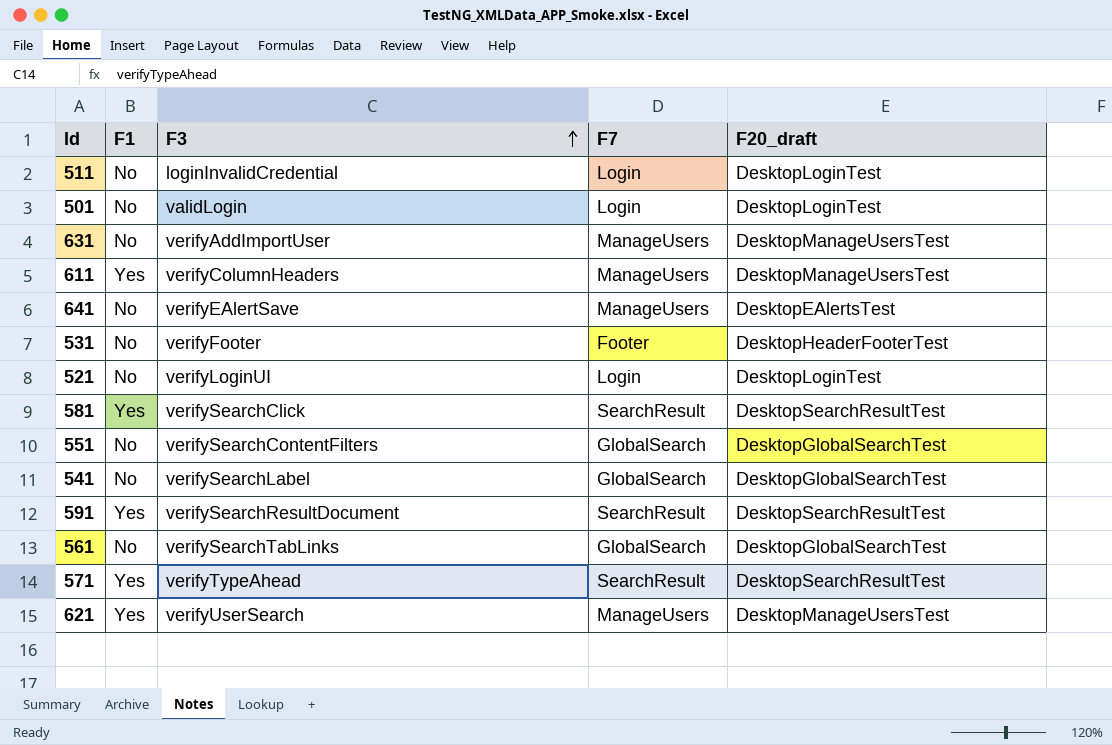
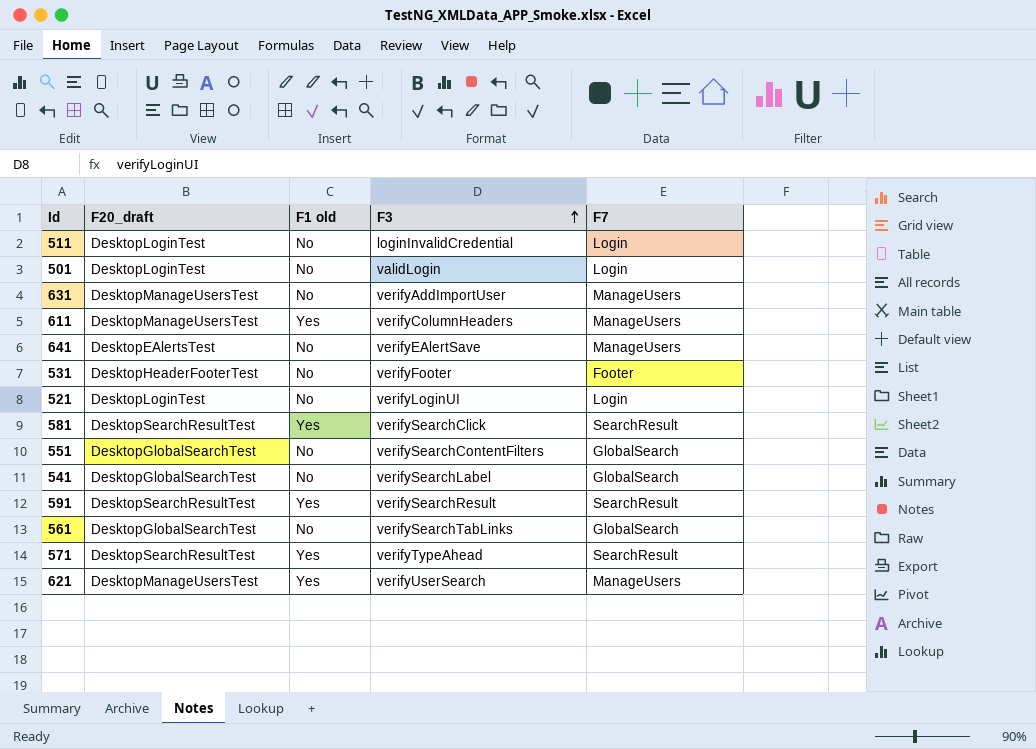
column F20_draft | position: 5 -> 2
column name: F1 -> F1 old
591 | F3: verifySearchResultDocument -> verifySearchResult

